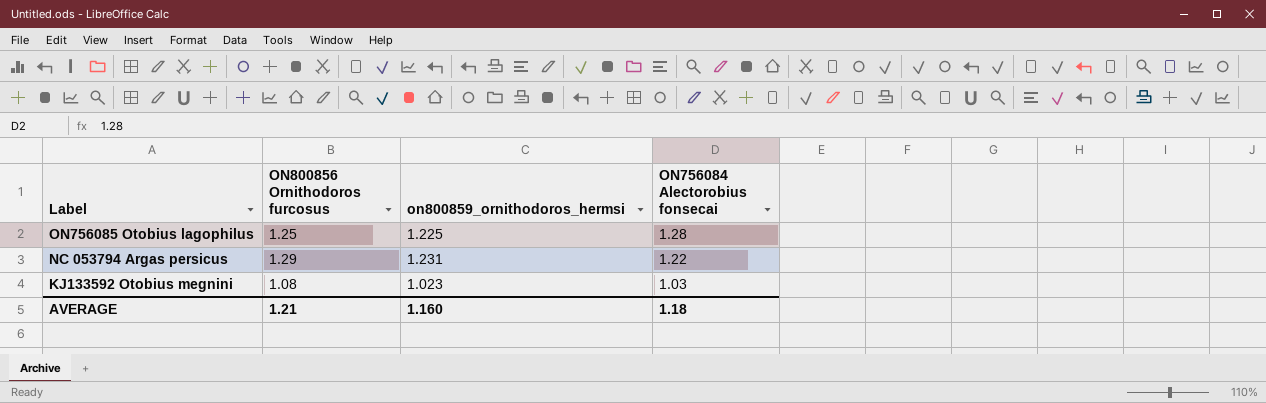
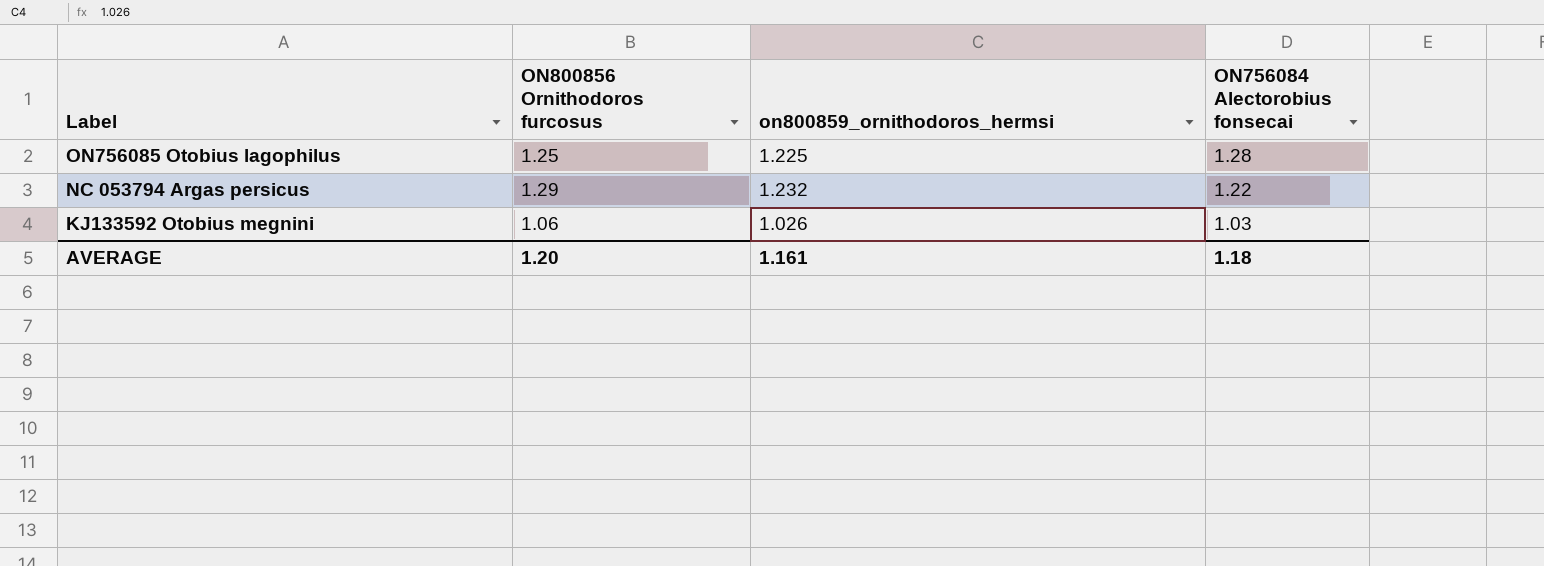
NC 053794 Argas persicus | on800859_ornithodoros_hermsi: 1.231 -> 1.232
KJ133592 Otobius megnini | ON800856 Ornithodoros furcosus: 1.08 -> 1.06
KJ133592 Otobius megnini | on800859_ornithodoros_hermsi: 1.023 -> 1.026
AVERAGE | ON800856 Ornithodoros furcosus: 1.21 -> 1.20
AVERAGE | on800859_ornithodoros_hermsi: 1.160 -> 1.161

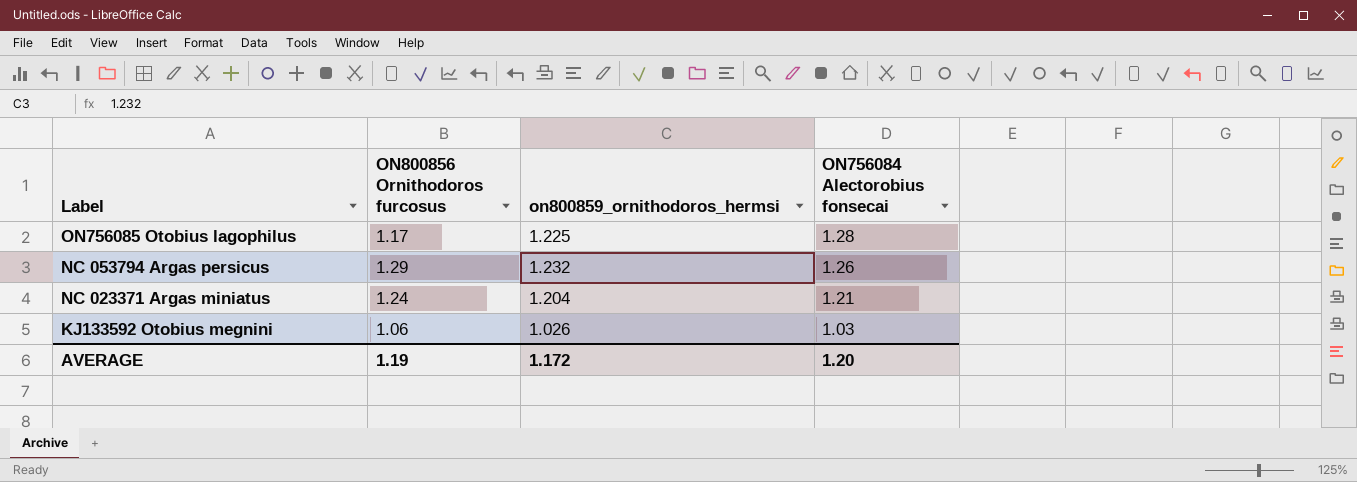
ON756085 Otobius lagophilus | ON800856 Ornithodoros furcosus: 1.25 -> 1.17
NC 053794 Argas persicus | ON756084 Alectorobius fonsecai: 1.22 -> 1.26
row NC 023371 Argas miniatus: none -> 1.24 | 1.204 | 1.21
AVERAGE | ON800856 Ornithodoros furcosus: 1.20 -> 1.19
AVERAGE | on800859_ornithodoros_hermsi: 1.161 -> 1.172
AVERAGE | ON756084 Alectorobius fonsecai: 1.18 -> 1.20

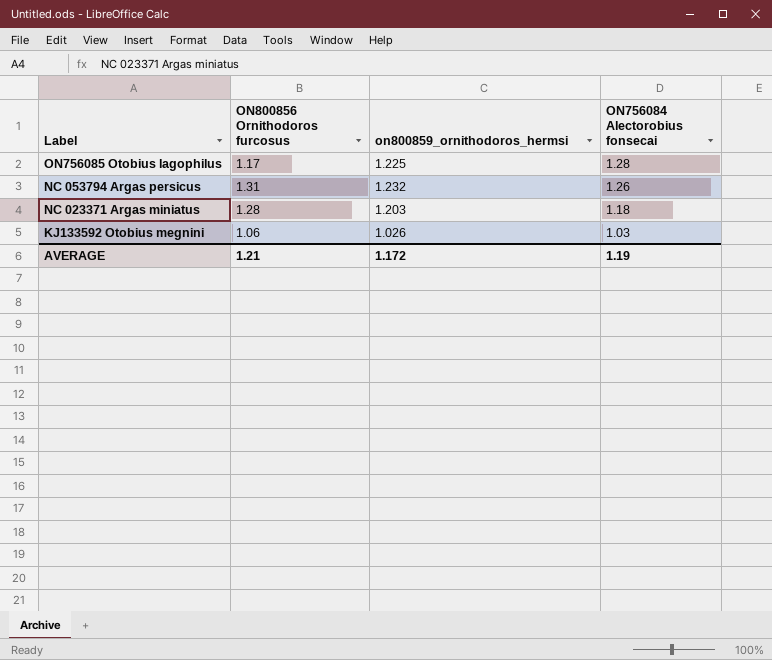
NC 053794 Argas persicus | ON800856 Ornithodoros furcosus: 1.29 -> 1.31
NC 023371 Argas miniatus | ON800856 Ornithodoros furcosus: 1.24 -> 1.28
NC 023371 Argas miniatus | on800859_ornithodoros_hermsi: 1.204 -> 1.203
NC 023371 Argas miniatus | ON756084 Alectorobius fonsecai: 1.21 -> 1.18
AVERAGE | ON800856 Ornithodoros furcosus: 1.19 -> 1.21
AVERAGE | ON756084 Alectorobius fonsecai: 1.20 -> 1.19

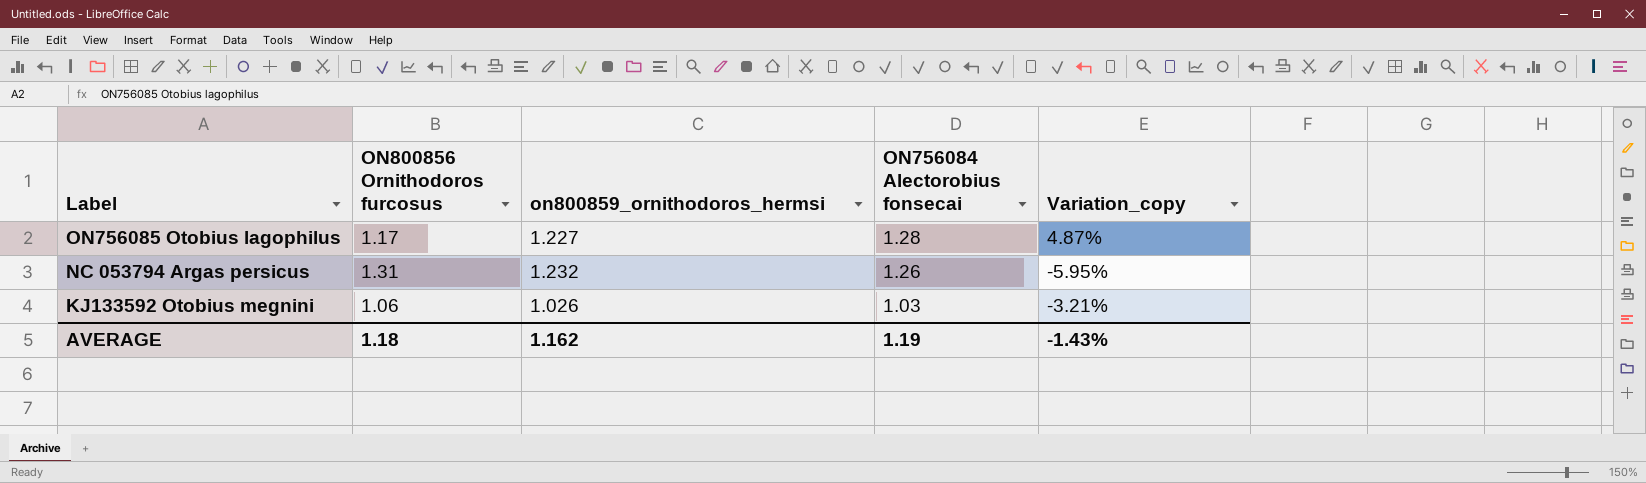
column Variation_copy | formula: none -> ([on800859_ornithodoros_hermsi] - [ON800856 Ornithodoros furcosus]) / [ON800856 Ornithodoros furcosus]
row NC 023371 Argas miniatus: 1.28 | 1.203 | 1.18 -> none
ON756085 Otobius lagophilus | on800859_ornithodoros_hermsi: 1.225 -> 1.227
AVERAGE | ON800856 Ornithodoros furcosus: 1.21 -> 1.18
AVERAGE | on800859_ornithodoros_hermsi: 1.172 -> 1.162

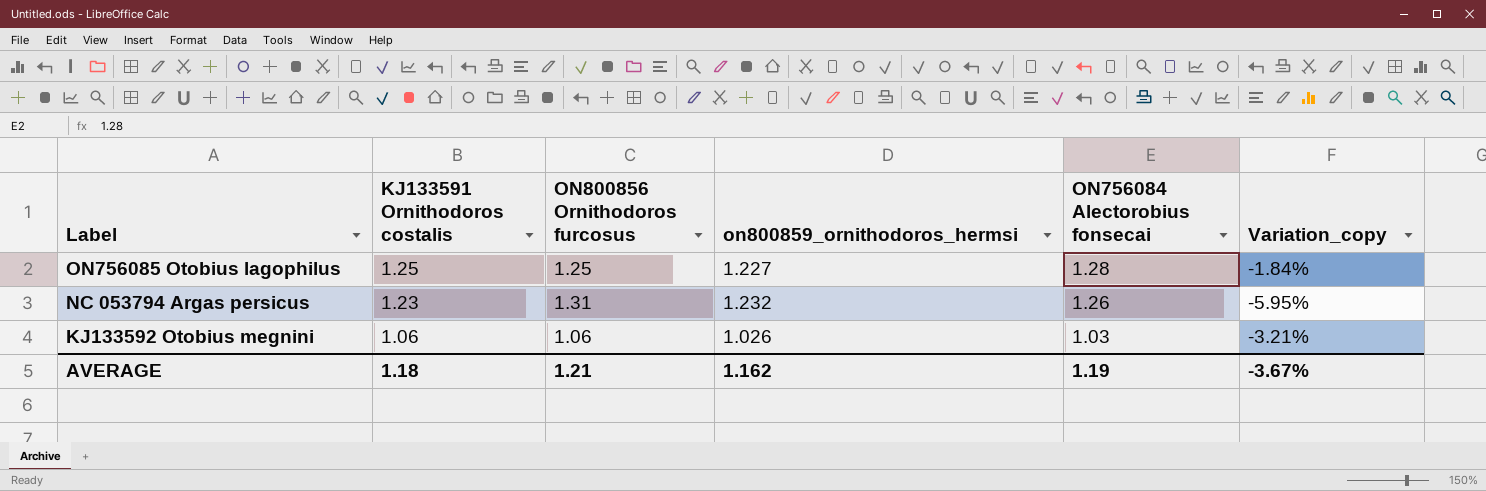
column KJ133591 Ornithodoros costalis | position: none -> 2
ON756085 Otobius lagophilus | ON800856 Ornithodoros furcosus: 1.17 -> 1.25
ON756085 Otobius lagophilus | Variation_copy: 4.87% -> -1.84%
AVERAGE | ON800856 Ornithodoros furcosus: 1.18 -> 1.21
AVERAGE | Variation_copy: -1.43% -> -3.67%

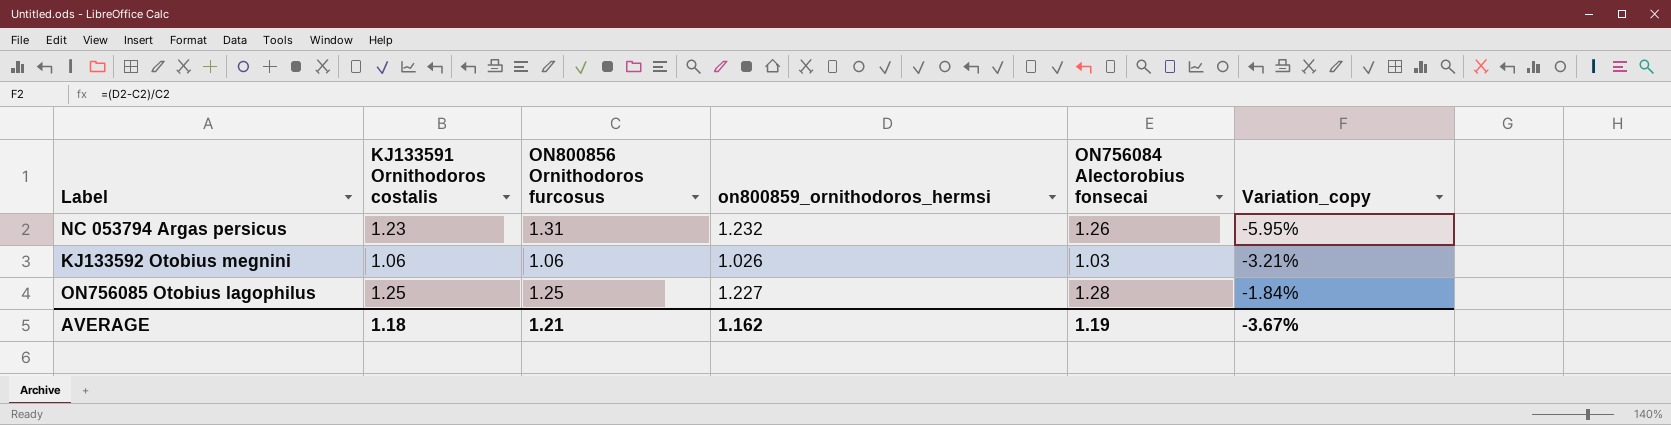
row order: Label descending -> Variation_copy ascending

